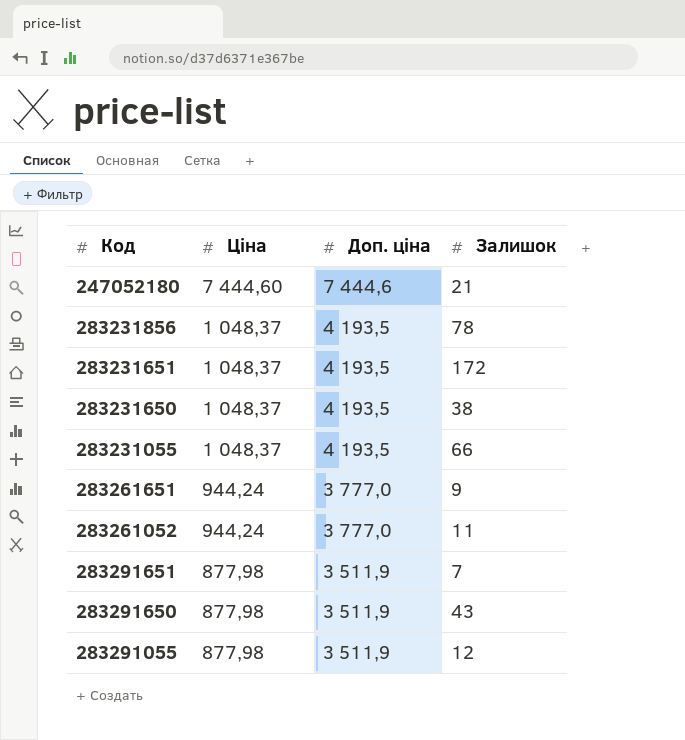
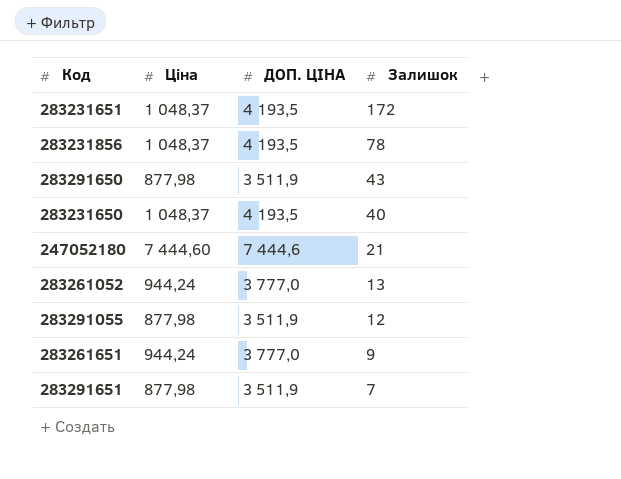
row order: Ціна descending -> Залишок descending
column name: Доп. ціна -> ДОП. ЦІНА
row 283231055: 1 048,37 | 4 193,5 | 66 -> none
283231650 | Залишок: 38 -> 40
283261052 | Залишок: 11 -> 13

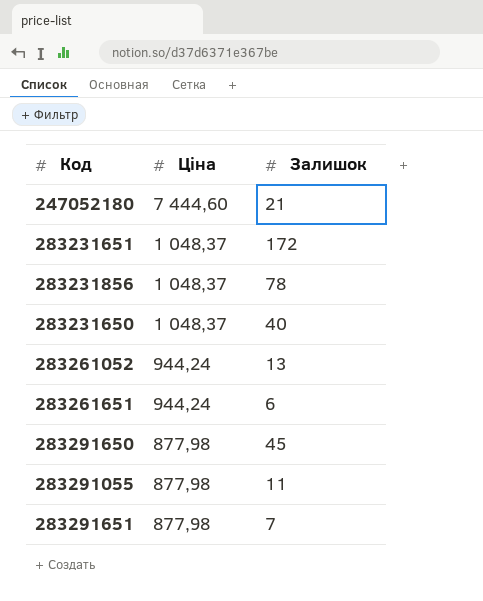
row order: Залишок descending -> Ціна descending
column ДОП. ЦІНА | position: 3 -> none
283261651 | Залишок: 9 -> 6
283291650 | Залишок: 43 -> 45
283291055 | Залишок: 12 -> 11

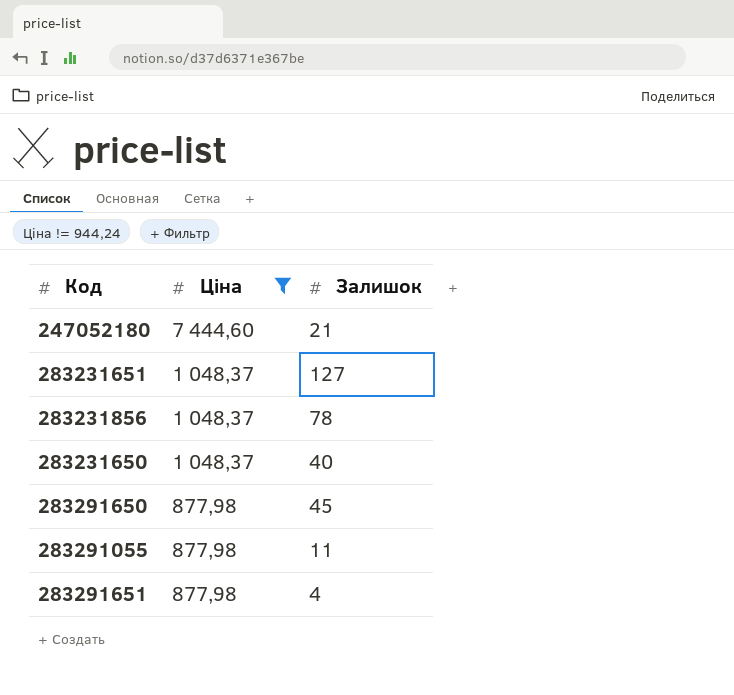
filter: none -> Ціна != 944,24
283231651 | Залишок: 172 -> 127
283291651 | Залишок: 7 -> 4

